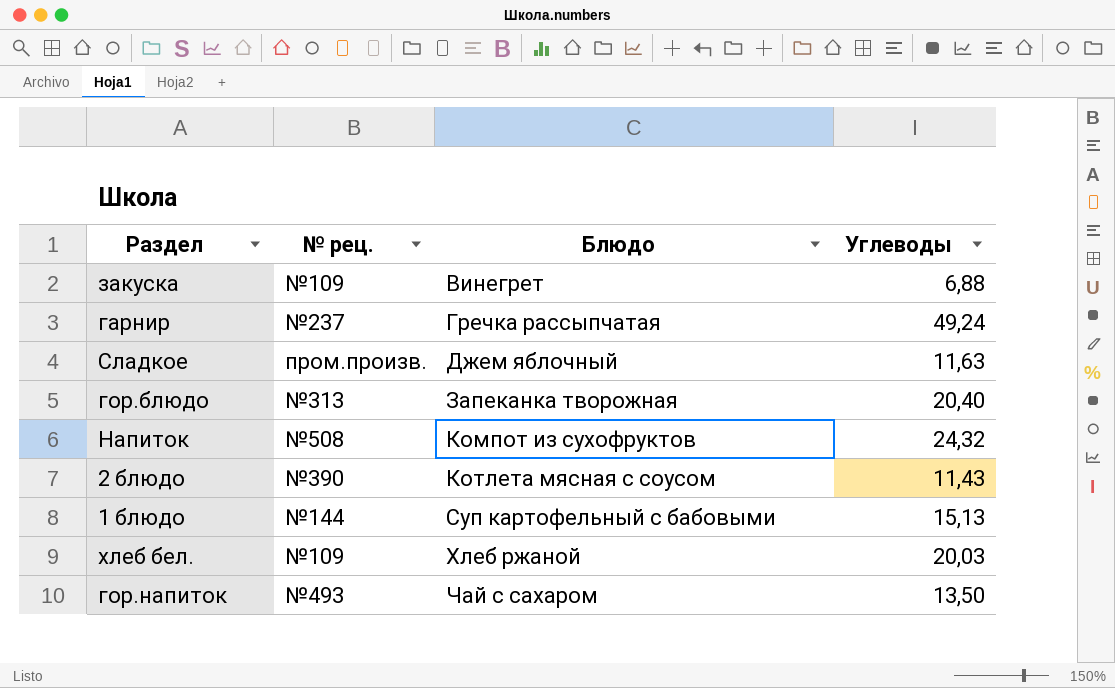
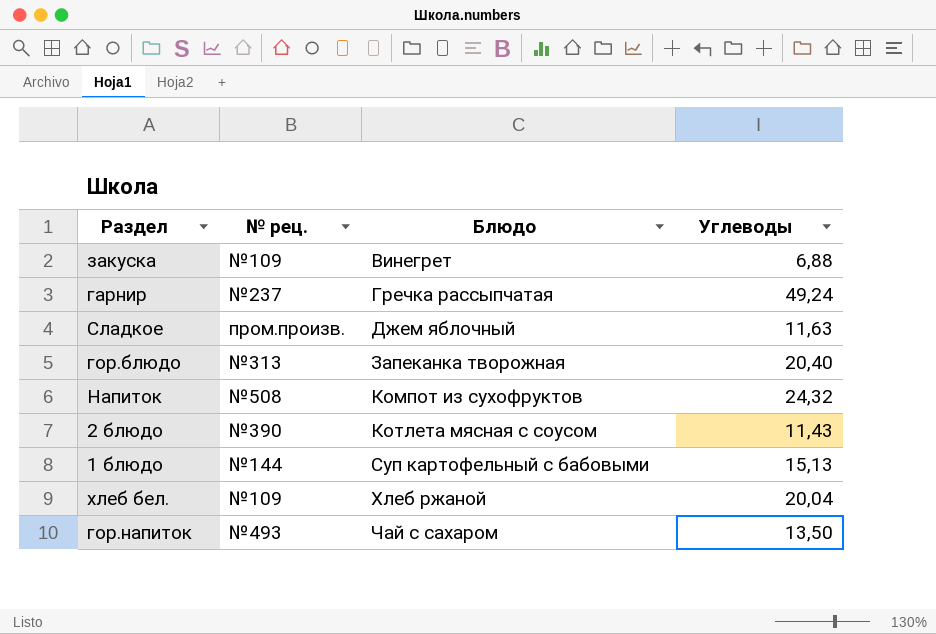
хлеб бел. | Углеводы: 20,03 -> 20,04

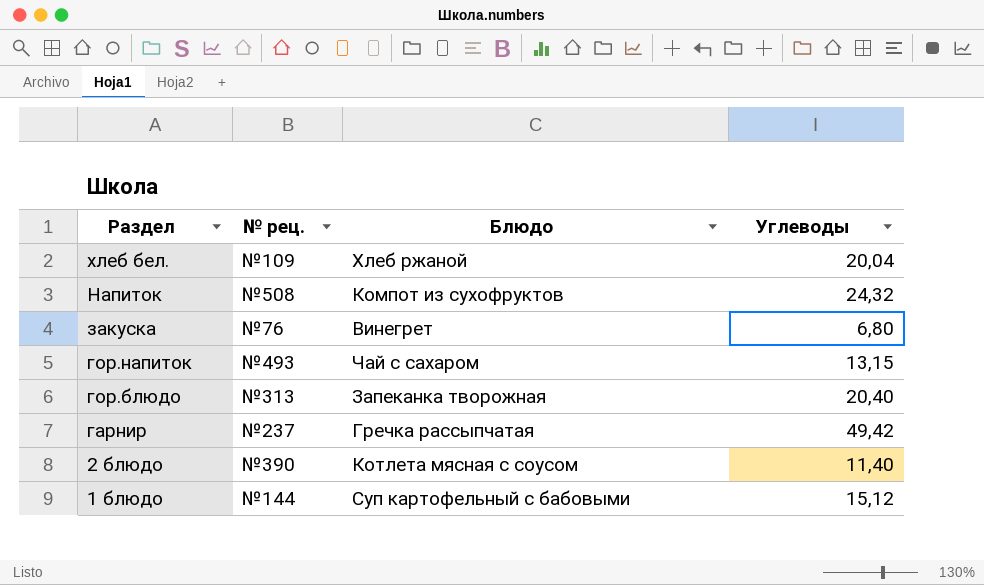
row order: Блюдо ascending -> Раздел descending
row Сладкое: пром.произв. | Джем яблочный | 11,63 -> none
закуска | № рец.: №109 -> №76
закуска | Углеводы: 6,88 -> 6,80
гор.напиток | Углеводы: 13,50 -> 13,15
гарнир | Углеводы: 49,24 -> 49,42
2 блюдо | Углеводы: 11,43 -> 11,40
1 блюдо | Углеводы: 15,13 -> 15,12

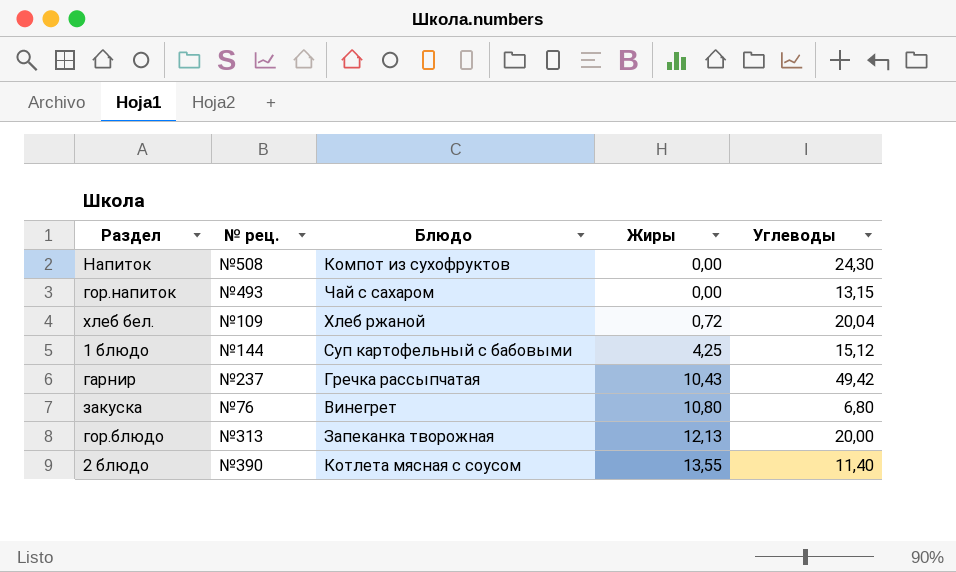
row order: Раздел descending -> Жиры ascending
column Жиры | position: none -> 4
Напиток | Углеводы: 24,32 -> 24,30
гор.блюдо | Углеводы: 20,40 -> 20,00

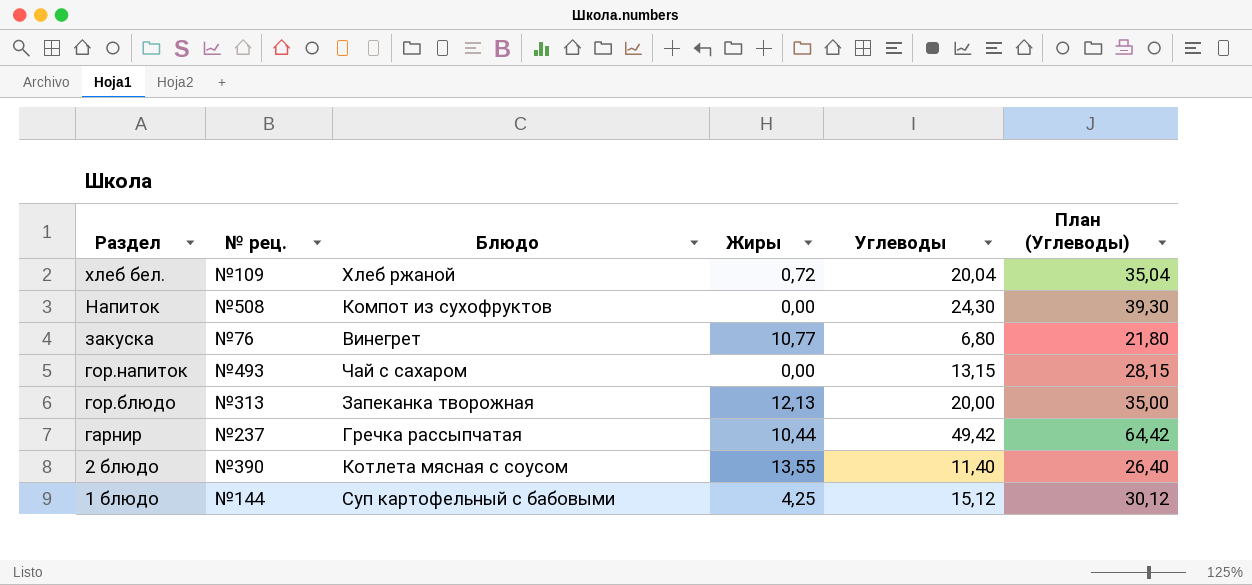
row order: Жиры ascending -> Раздел descending
column План (Углеводы) | formula: none -> [Углеводы] + 15
закуска | Жиры: 10,80 -> 10,77
гарнир | Жиры: 10,43 -> 10,44

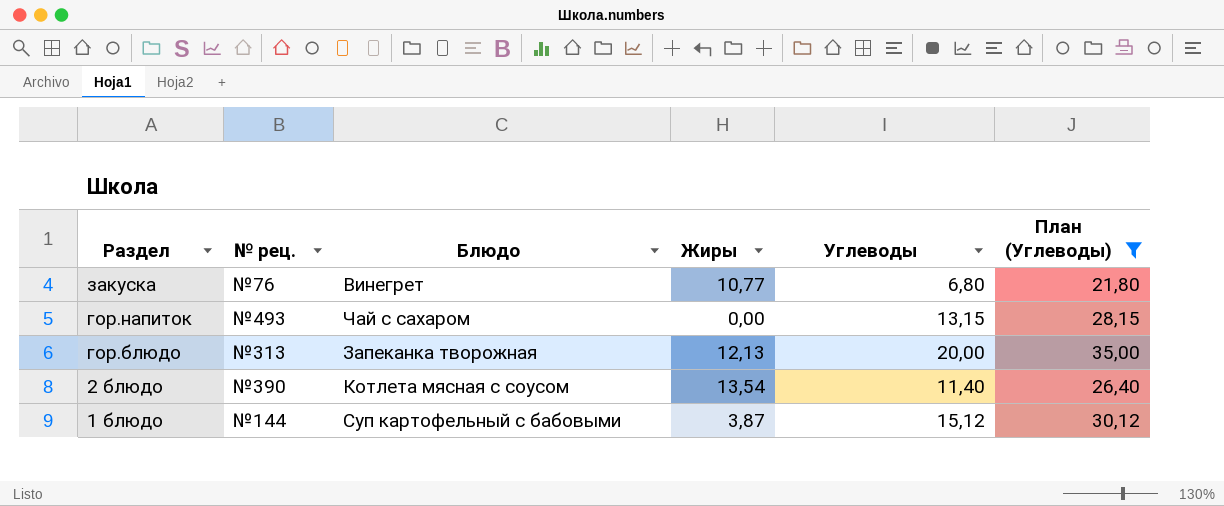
filter: none -> План (Углеводы) <= 35,00
2 блюдо | Жиры: 13,55 -> 13,54
1 блюдо | Жиры: 4,25 -> 3,87

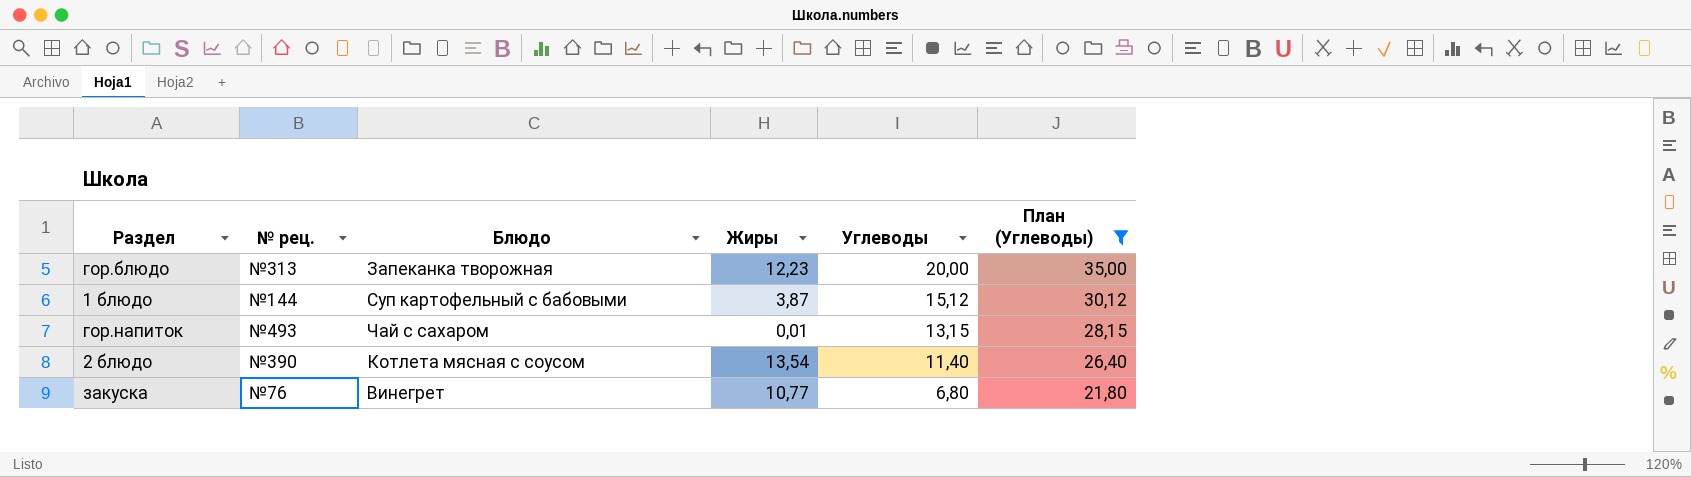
row order: Раздел descending -> Углеводы descending
гор.блюдо | Жиры: 12,13 -> 12,23
гор.напиток | Жиры: 0,00 -> 0,01

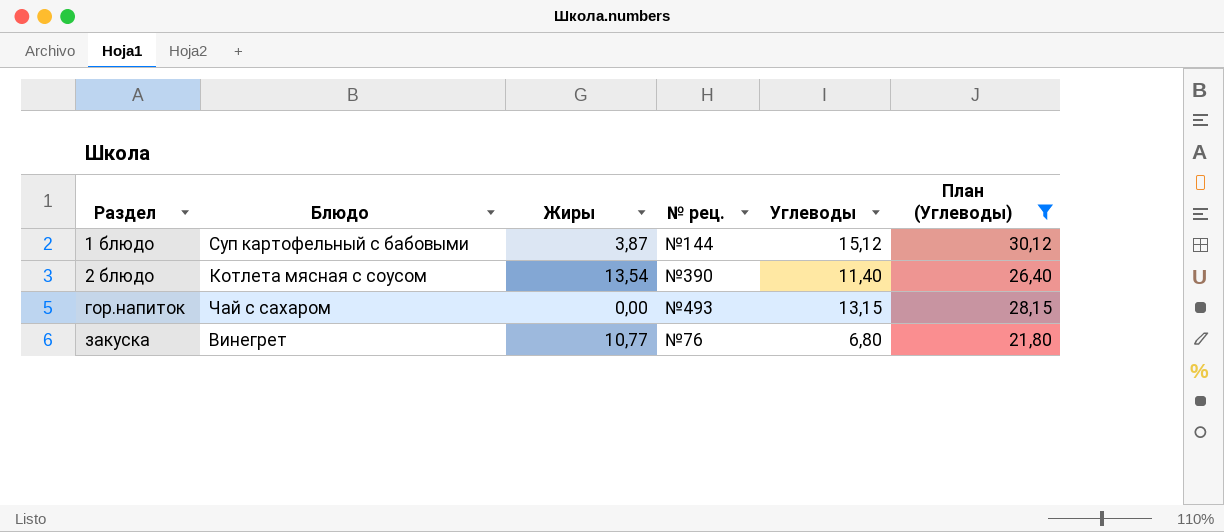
row order: Углеводы descending -> Раздел ascending
column № рец. | position: 2 -> 4
row гор.блюдо: №313 | Запеканка творожная | 12,23 | 20,00 | 35,00 -> none
гор.напиток | Жиры: 0,01 -> 0,00

